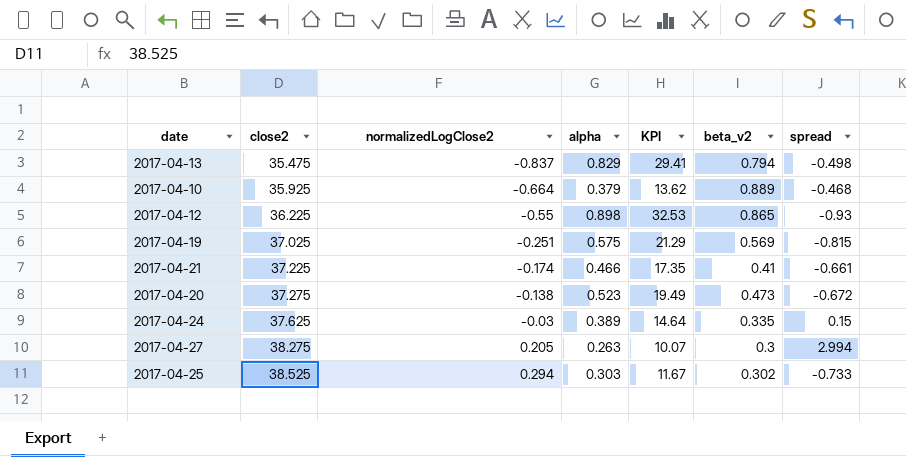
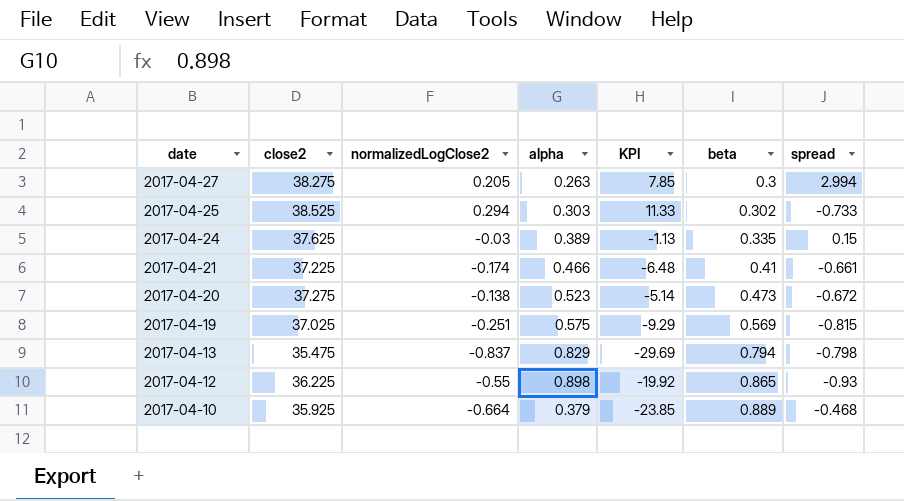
row order: close2 ascending -> date descending
column KPI | formula: [close2] * [alpha] -> [close2] * [normalizedLogClose2]
column name: beta_v2 -> beta
2017-04-13 | spread: -0.498 -> -0.798

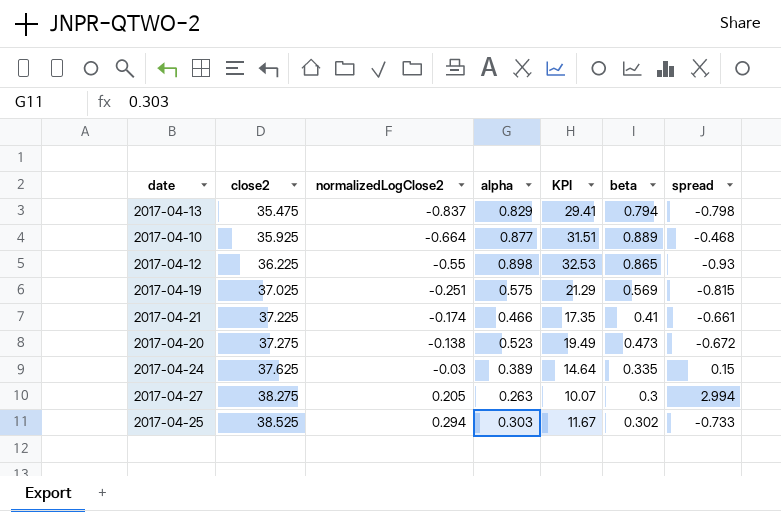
row order: date descending -> close2 ascending
column KPI | formula: [close2] * [normalizedLogClose2] -> [close2] * [alpha]
2017-04-10 | alpha: 0.379 -> 0.877

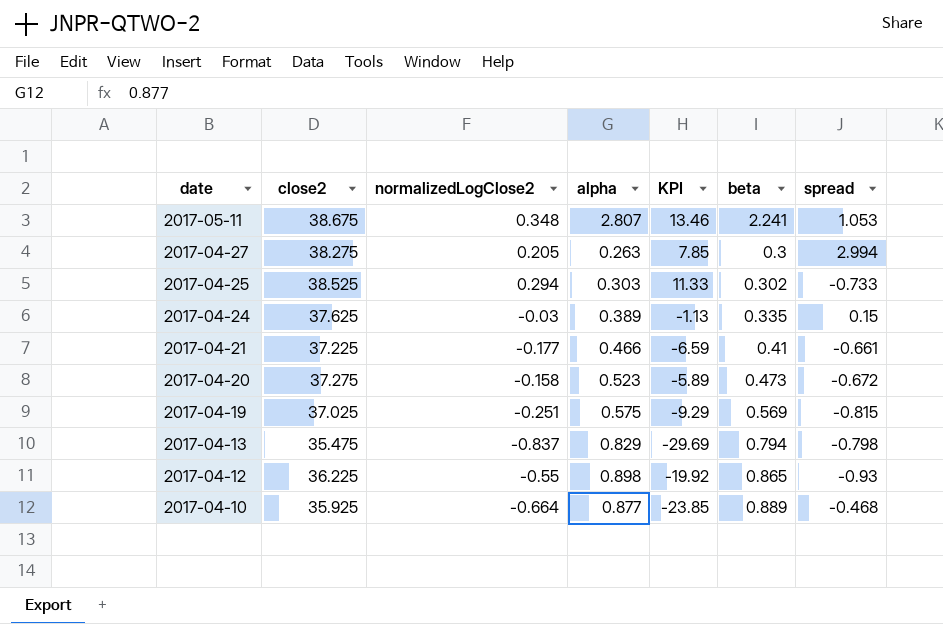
row order: close2 ascending -> date descending
column KPI | formula: [close2] * [alpha] -> [close2] * [normalizedLogClose2]
row 2017-05-11: none -> 38.675 | 0.348 | 2.807 | 13.46 | 2.241 | 1.053
2017-04-21 | normalizedLogClose2: -0.174 -> -0.177
2017-04-20 | normalizedLogClose2: -0.138 -> -0.158

